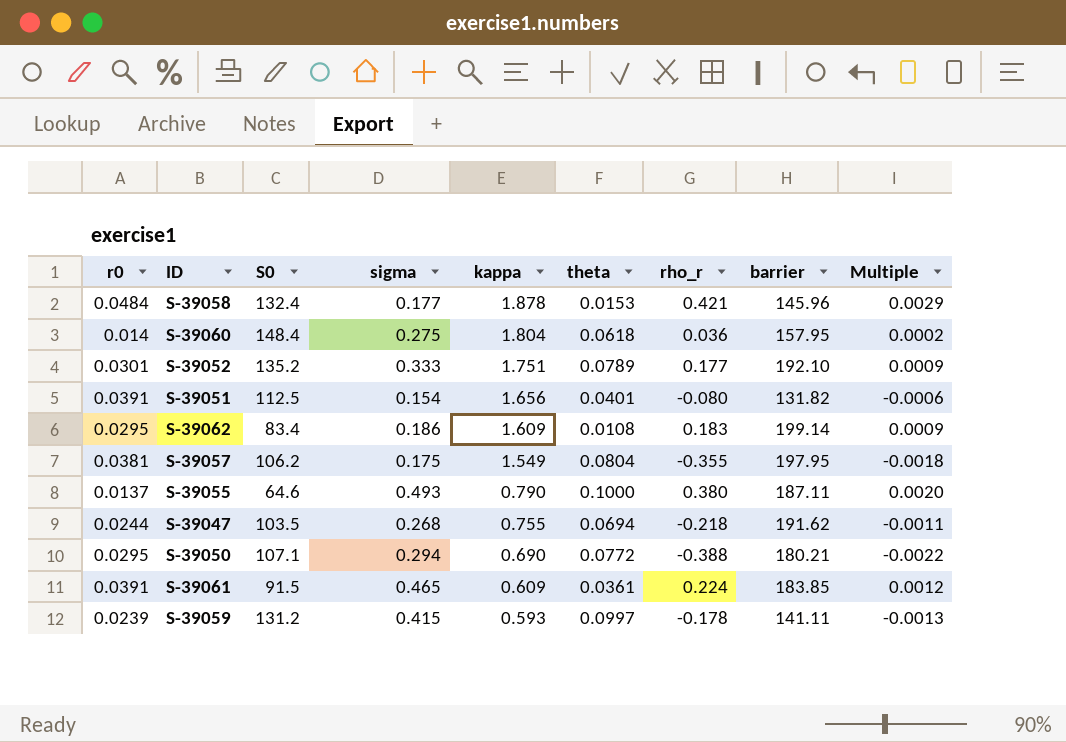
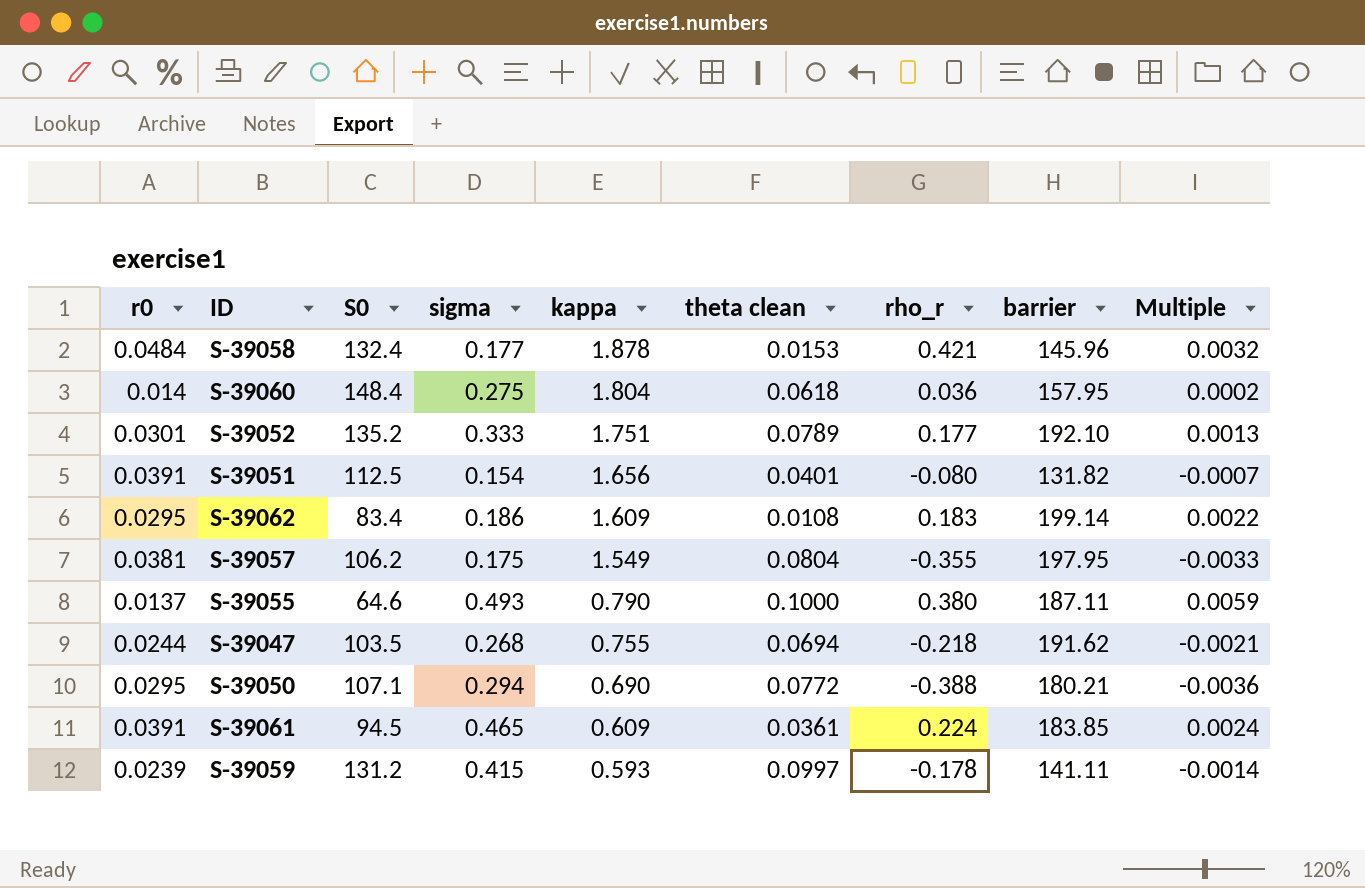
column name: theta -> theta clean
column Multiple | formula: [rho_r] / [barrier] -> [rho_r] / [S0]
S-39061 | S0: 91.5 -> 94.5

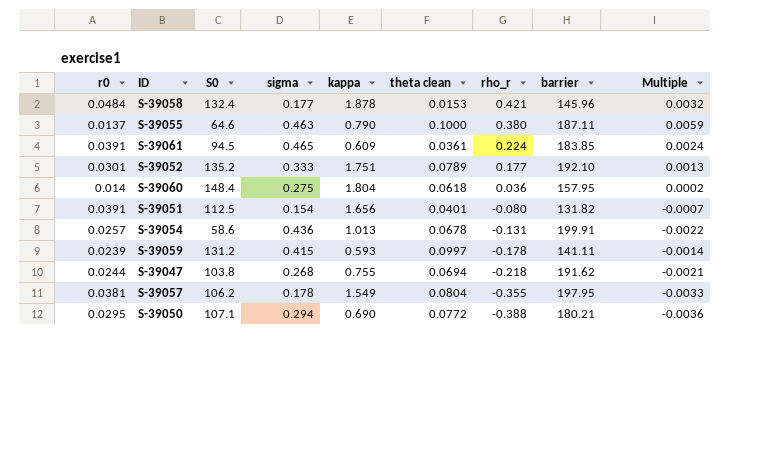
row order: kappa descending -> rho_r descending
row S-39062: 0.0295 | 83.4 | 0.186 | 1.609 | 0.0108 | 0.183 | 199.14 | 0.0022 -> none
S-39055 | sigma: 0.493 -> 0.463
row S-39054: none -> 0.0257 | 58.6 | 0.436 | 1.013 | 0.0678 | -0.131 | 199.91 | -0.0022
S-39047 | S0: 103.5 -> 103.8
S-39057 | sigma: 0.175 -> 0.178

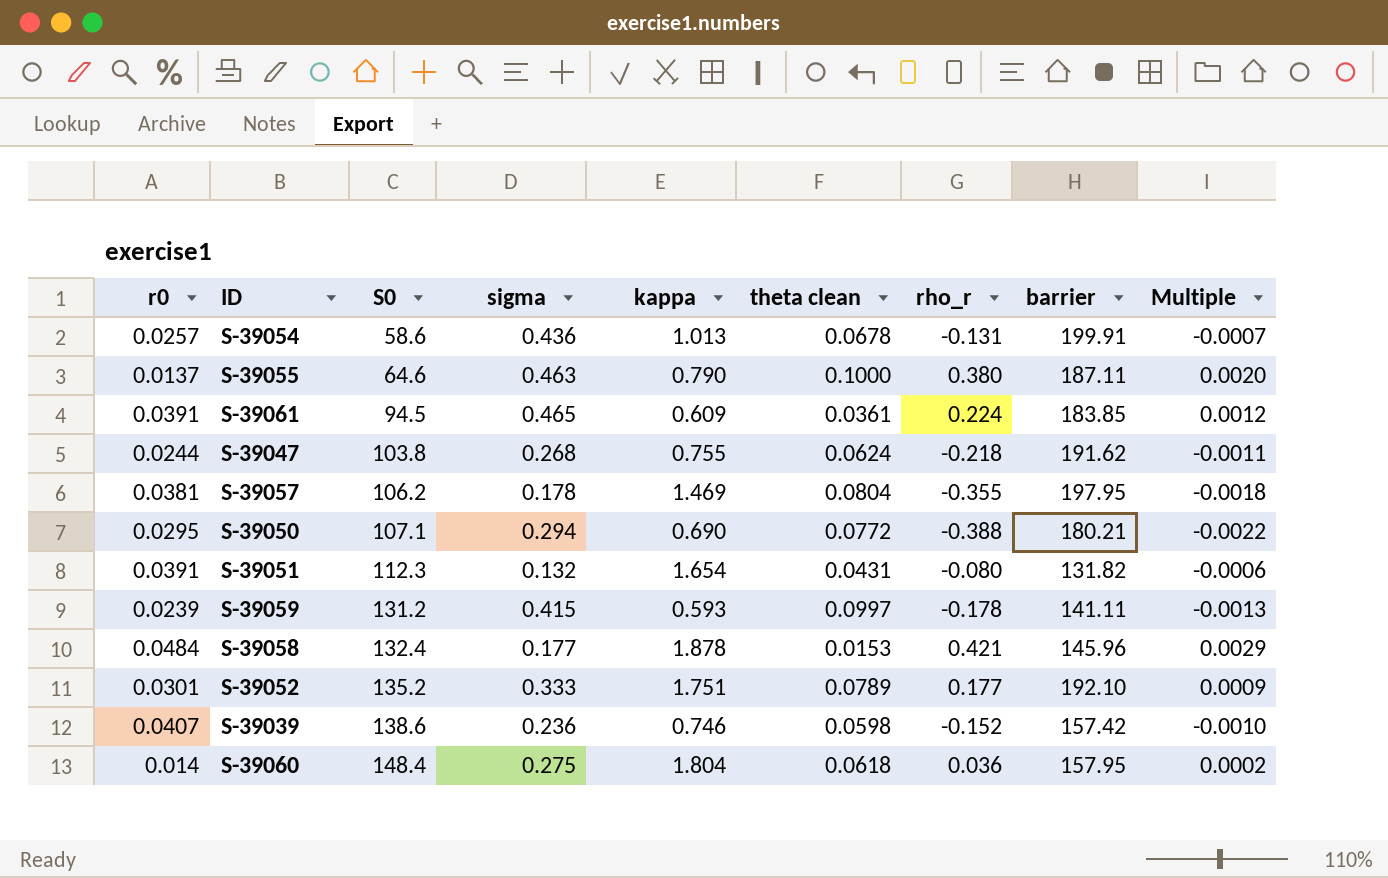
row order: rho_r descending -> S0 ascending
column Multiple | formula: [rho_r] / [S0] -> [rho_r] / [barrier]
S-39047 | theta clean: 0.0694 -> 0.0624
S-39057 | kappa: 1.549 -> 1.469
S-39051 | S0: 112.5 -> 112.3
S-39051 | sigma: 0.154 -> 0.132
S-39051 | kappa: 1.656 -> 1.654
S-39051 | theta clean: 0.0401 -> 0.0431
row S-39039: none -> 0.0407 | 138.6 | 0.236 | 0.746 | 0.0598 | -0.152 | 157.42 | -0.0010

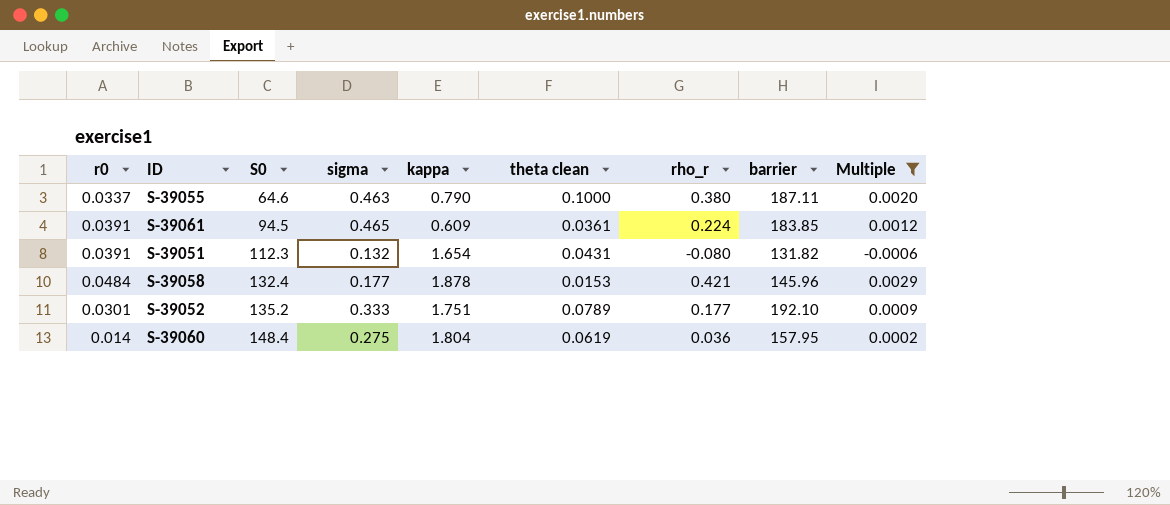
filter: none -> Multiple >= -0.0006
S-39055 | r0: 0.0137 -> 0.0337
S-39060 | theta clean: 0.0618 -> 0.0619

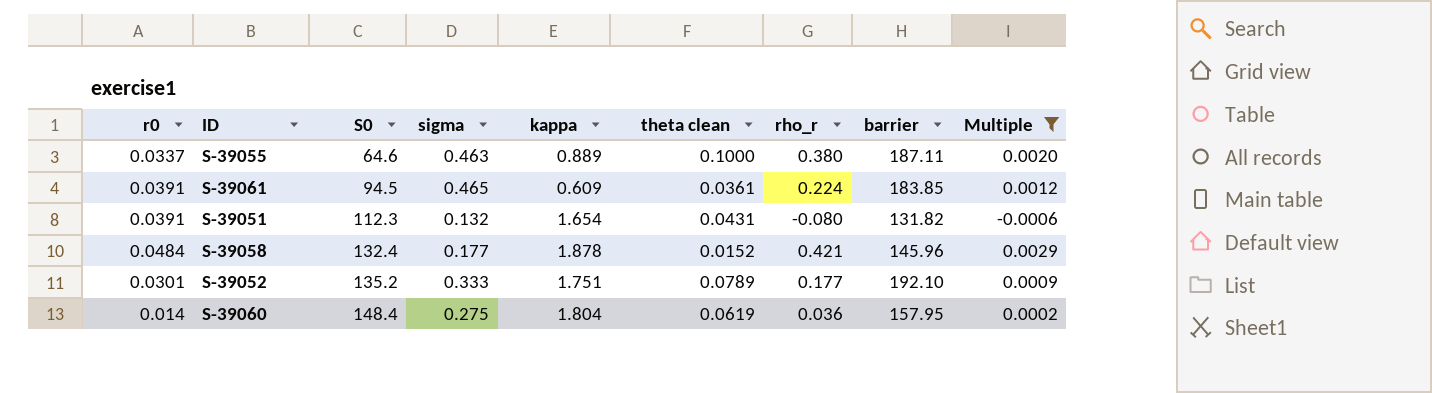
S-39055 | kappa: 0.790 -> 0.889
S-39058 | theta clean: 0.0153 -> 0.0152

